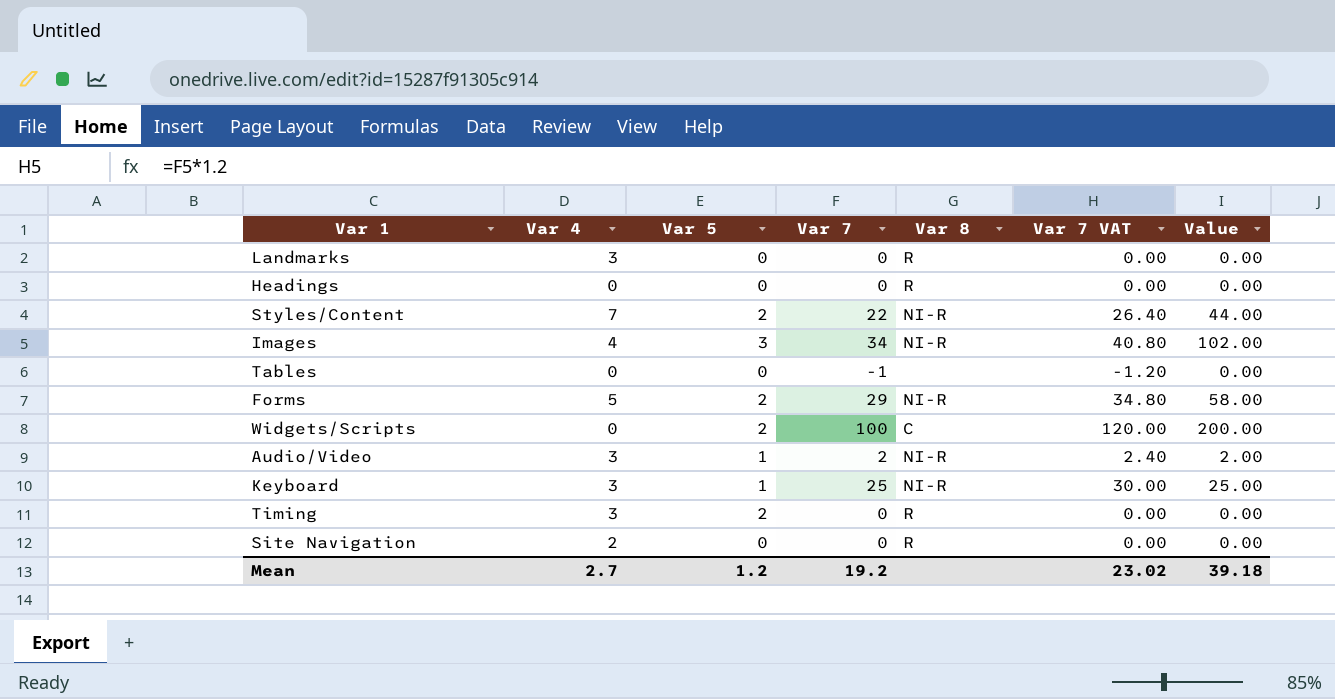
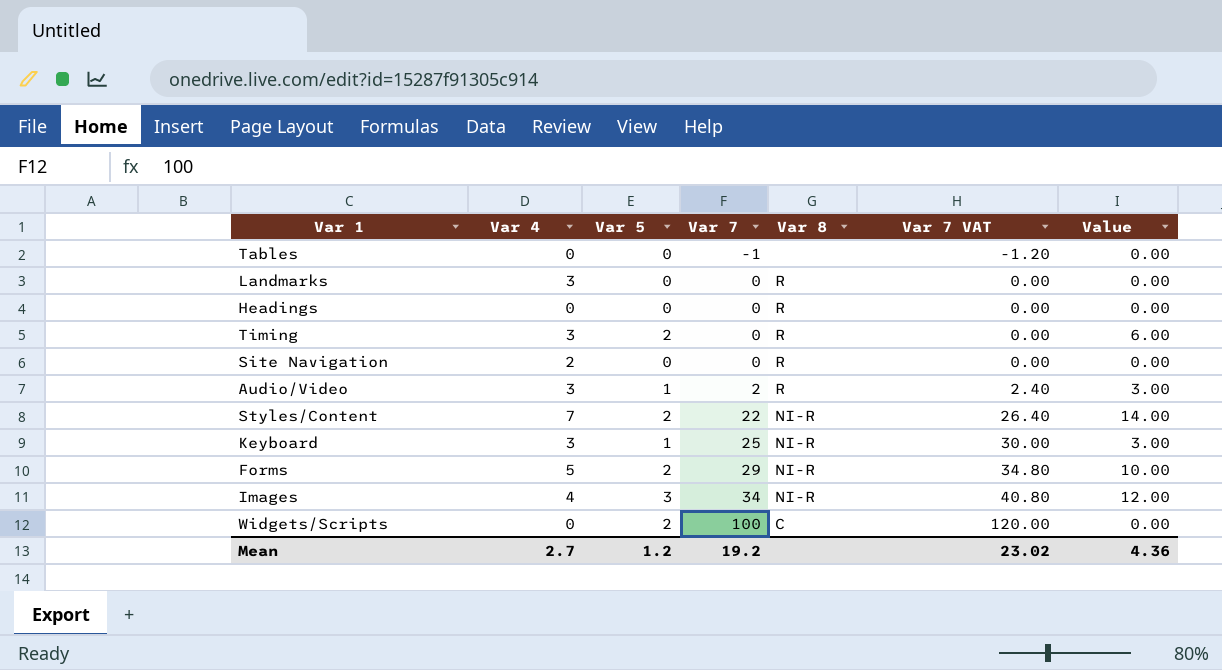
row order: none -> Var 7 ascending
column Value | formula: [Var 5] * [Var 7] -> [Var 4] * [Var 5]
Audio/Video | Var 8: NI-R -> R
Mean | Value: 39.18 -> 4.36

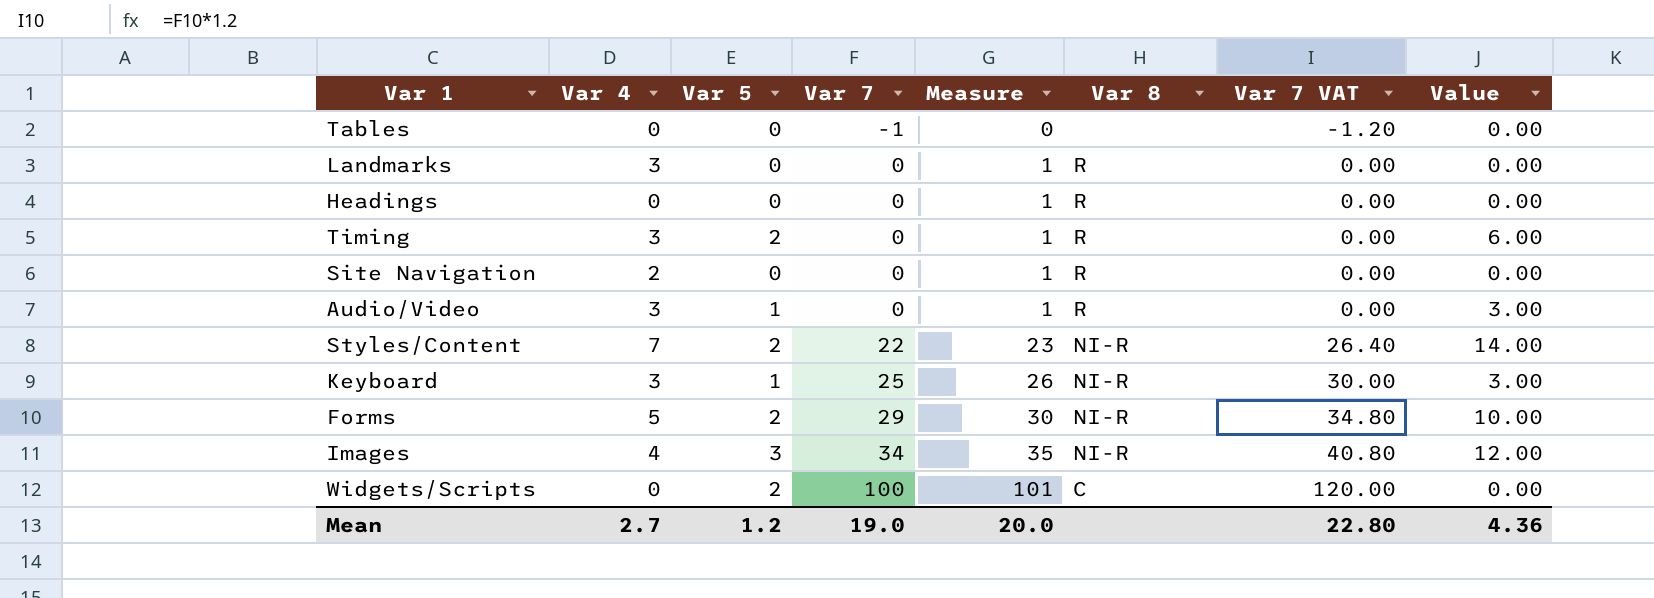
column Measure | formula: none -> [Var 7] + 1
Audio/Video | Var 7: 2 -> 0
Audio/Video | Var 7 VAT: 2.40 -> 0.00
Mean | Var 7: 19.2 -> 19.0
Mean | Var 7 VAT: 23.02 -> 22.80

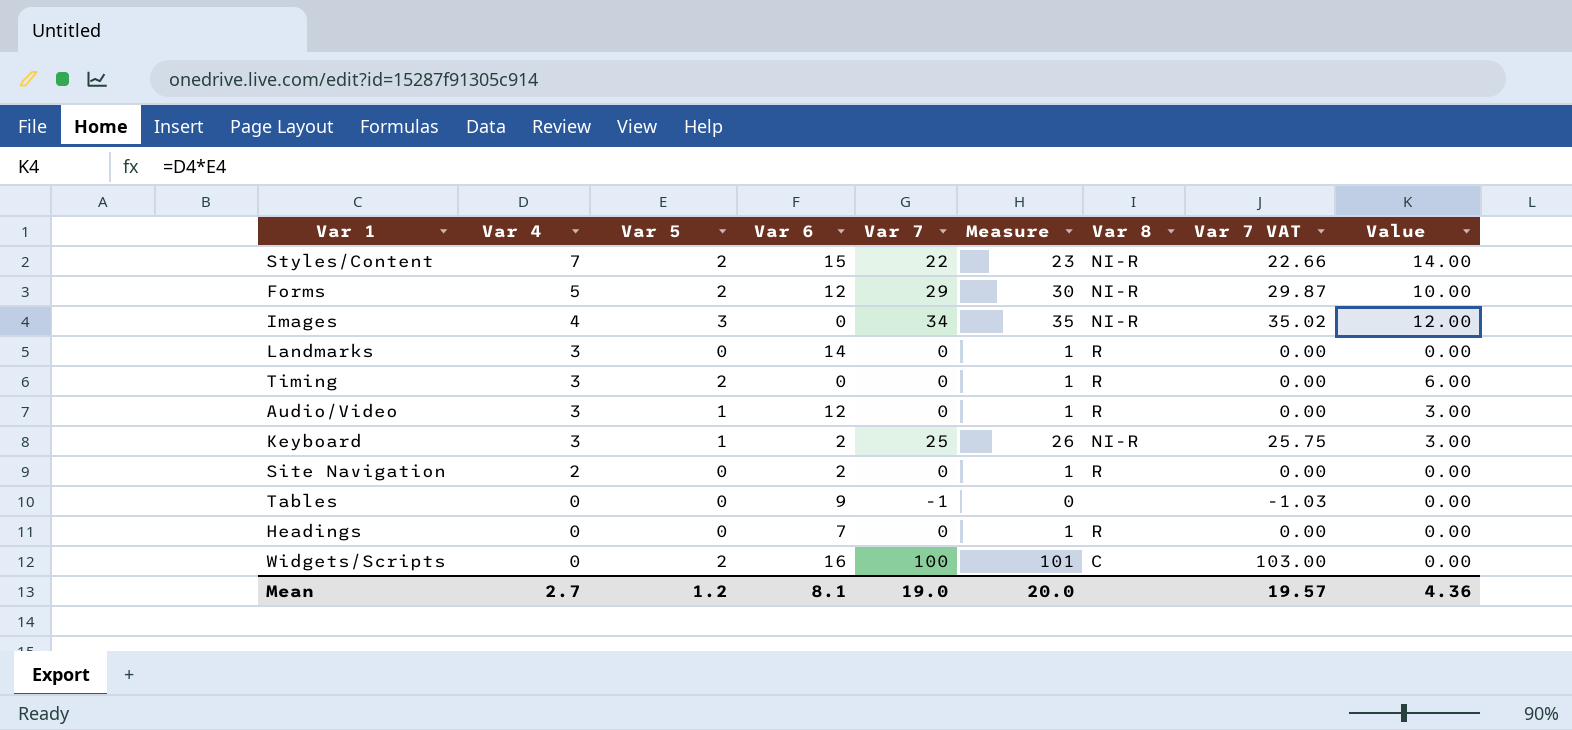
row order: Var 7 ascending -> Var 4 descending
column Var 6 | position: none -> 4
column Var 7 VAT | formula: [Var 7] * 1.2 -> [Var 7] * 1.03
Mean | Var 7 VAT: 22.80 -> 19.57

